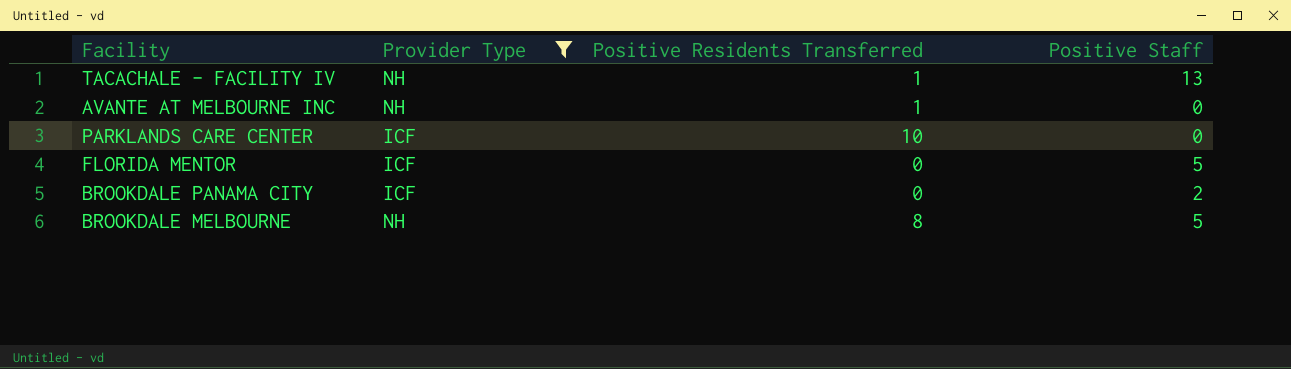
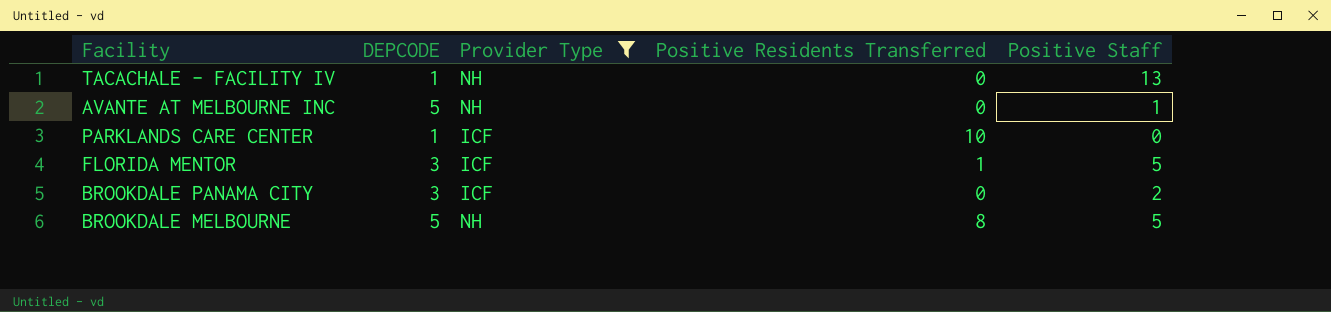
column DEPCODE | position: none -> 2
TACACHALE - FACILITY IV | Positive Residents Transferred: 1 -> 0
AVANTE AT MELBOURNE INC | Positive Residents Transferred: 1 -> 0
AVANTE AT MELBOURNE INC | Positive Staff: 0 -> 1
FLORIDA MENTOR | Positive Residents Transferred: 0 -> 1

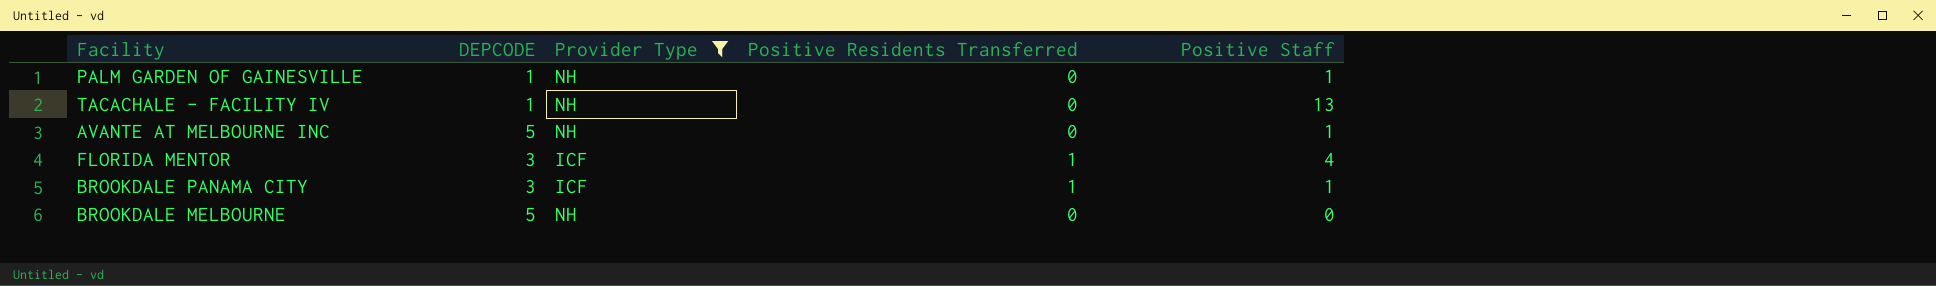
row PARKLANDS CARE CENTER: 1 | ICF | 10 | 0 -> none
row PALM GARDEN OF GAINESVILLE: none -> 1 | NH | 0 | 1
FLORIDA MENTOR | Positive Staff: 5 -> 4
BROOKDALE PANAMA CITY | Positive Residents Transferred: 0 -> 1
BROOKDALE PANAMA CITY | Positive Staff: 2 -> 1
BROOKDALE MELBOURNE | Positive Residents Transferred: 8 -> 0
BROOKDALE MELBOURNE | Positive Staff: 5 -> 0

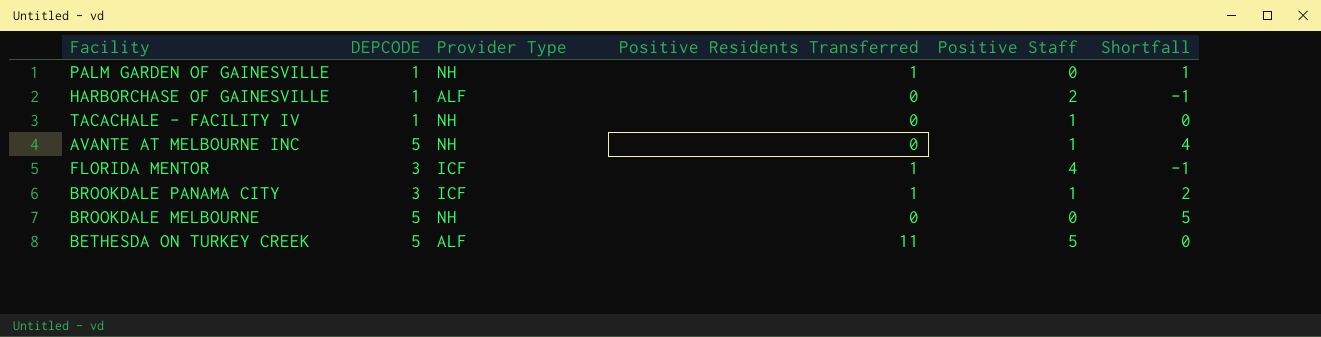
filter: Provider Type != ALF -> none
column Shortfall | formula: none -> [DEPCODE] - [Positive Staff]
PALM GARDEN OF GAINESVILLE | Positive Residents Transferred: 0 -> 1
PALM GARDEN OF GAINESVILLE | Positive Staff: 1 -> 0
TACACHALE - FACILITY IV | Positive Staff: 13 -> 1

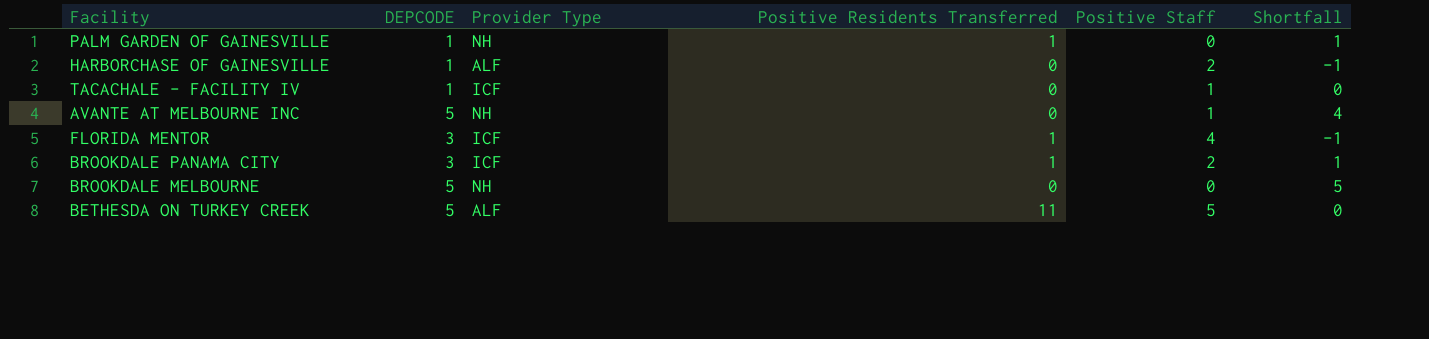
TACACHALE - FACILITY IV | Provider Type: NH -> ICF
BROOKDALE PANAMA CITY | Positive Staff: 1 -> 2
BROOKDALE PANAMA CITY | Shortfall: 2 -> 1

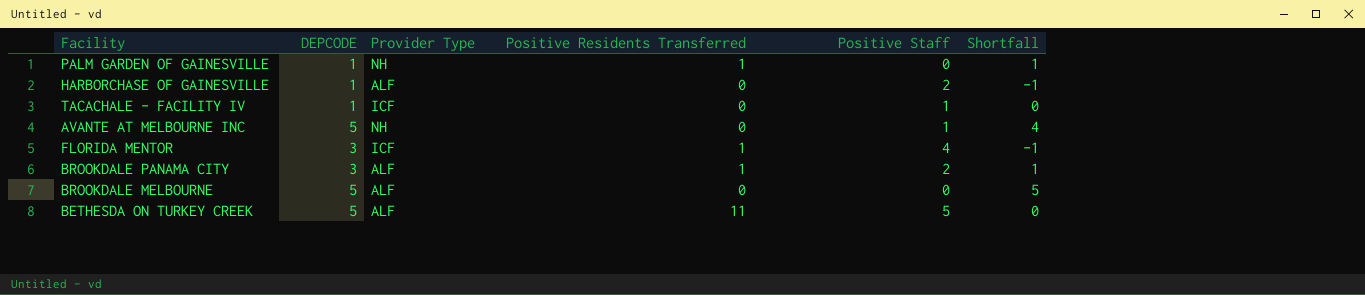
BROOKDALE PANAMA CITY | Provider Type: ICF -> ALF
BROOKDALE MELBOURNE | Provider Type: NH -> ALF

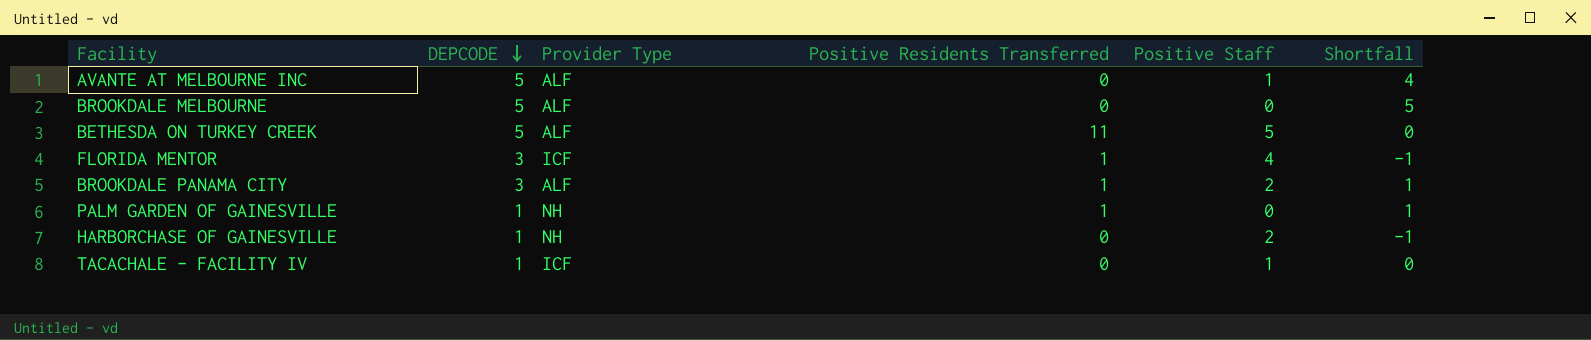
row order: none -> DEPCODE descending
AVANTE AT MELBOURNE INC | Provider Type: NH -> ALF
HARBORCHASE OF GAINESVILLE | Provider Type: ALF -> NH

